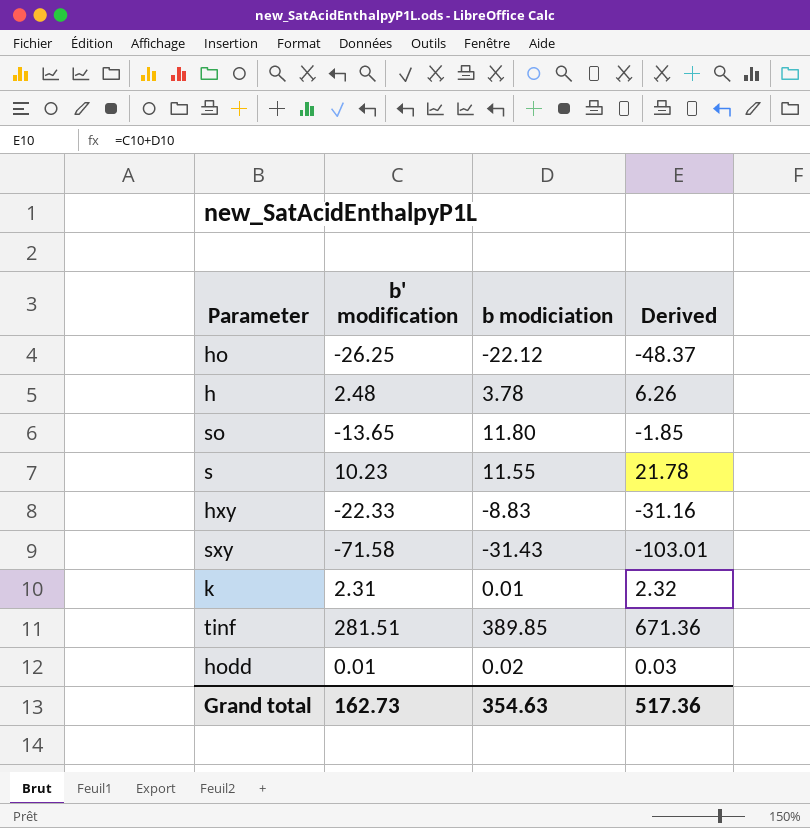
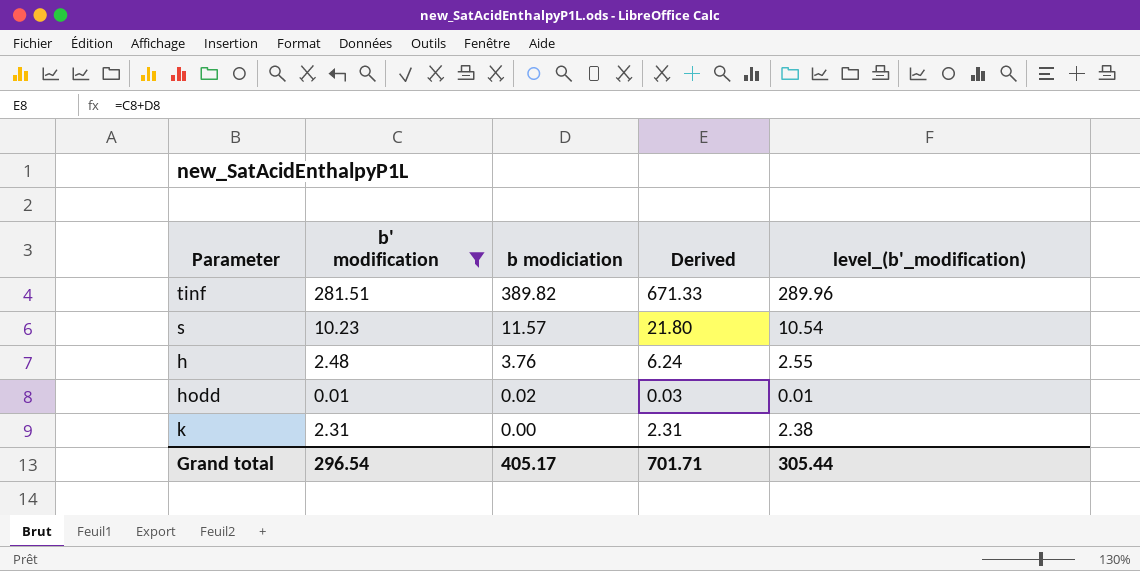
filter: none -> b' modification >= 0.01
row order: none -> b modiciation descending
column level_(b'_modification) | formula: none -> [b' modification] * 1.03
tinf | b modiciation: 389.85 -> 389.82
tinf | Derived: 671.36 -> 671.33
s | b modiciation: 11.55 -> 11.57
s | Derived: 21.78 -> 21.80
h | b modiciation: 3.78 -> 3.76
h | Derived: 6.26 -> 6.24
k | b modiciation: 0.01 -> 0.00
k | Derived: 2.32 -> 2.31
Grand total | b' modification: 162.73 -> 296.54
Grand total | b modiciation: 354.63 -> 405.17
Grand total | Derived: 517.36 -> 701.71

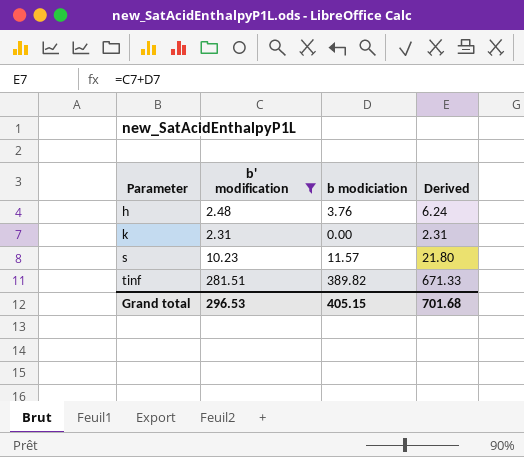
row order: b modiciation descending -> Parameter ascending
column level_(b'_modification) | formula: [b' modification] * 1.03 -> none
row hodd: 0.01 | 0.02 | 0.03 | 0.01 -> none
Grand total | b' modification: 296.54 -> 296.53
Grand total | b modiciation: 405.17 -> 405.15
Grand total | Derived: 701.71 -> 701.68

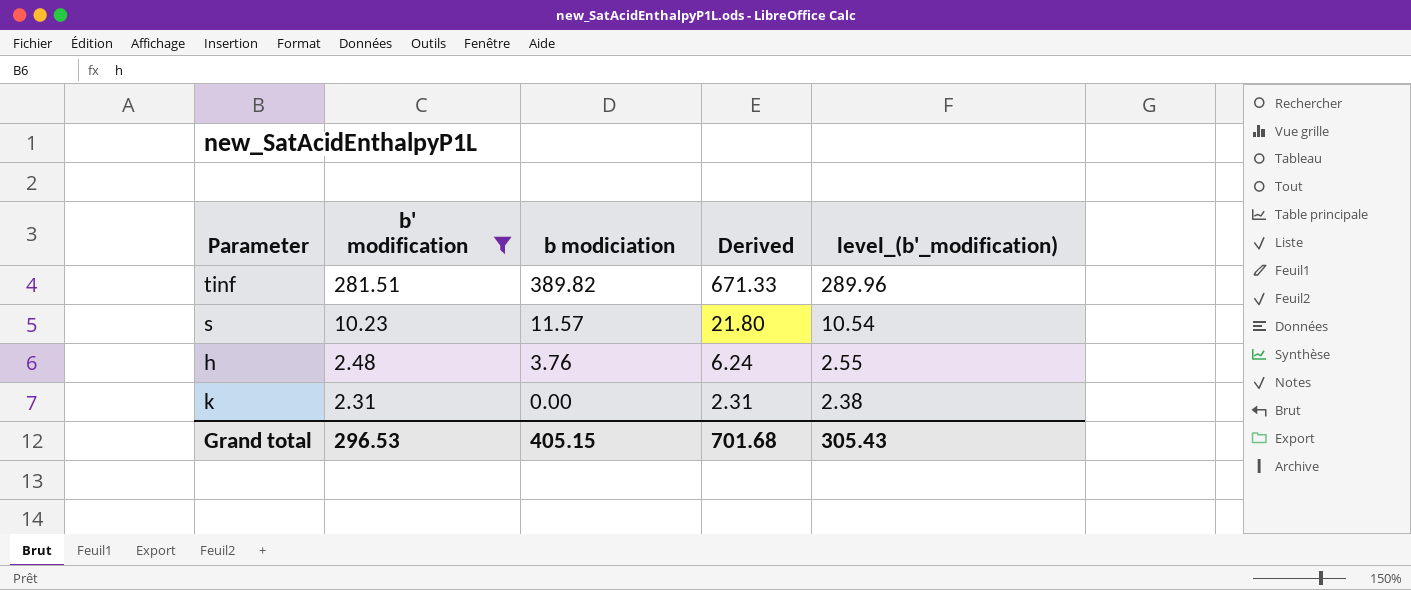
row order: Parameter ascending -> b' modification descending
column level_(b'_modification) | formula: none -> [b' modification] * 1.03

